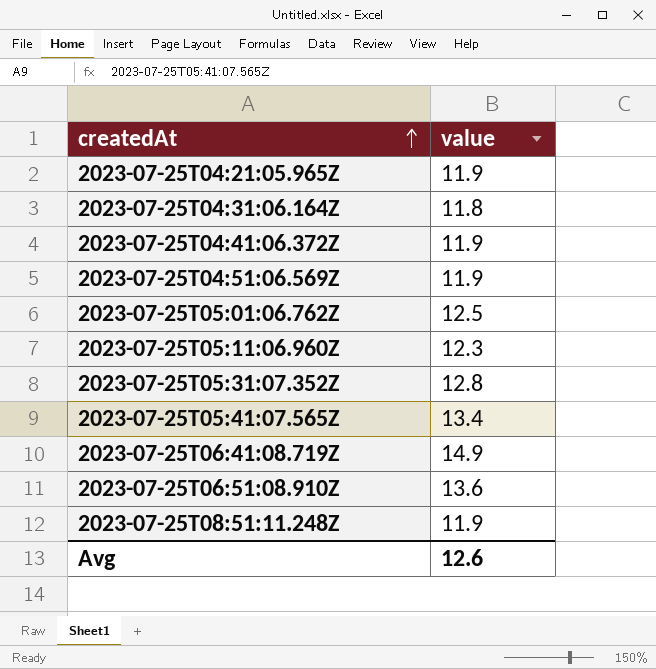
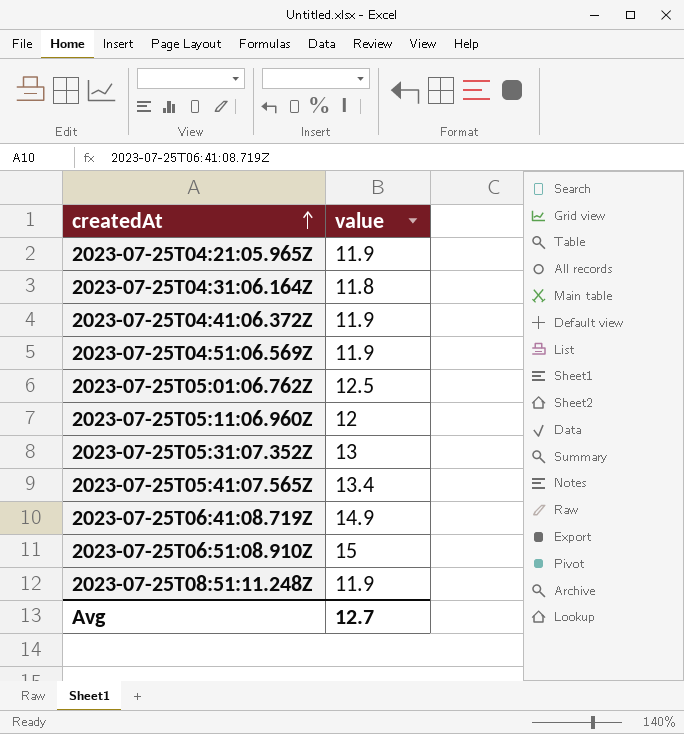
2023-07-25T05:11:06.960Z | value: 12.3 -> 12
2023-07-25T05:31:07.352Z | value: 12.8 -> 13
2023-07-25T06:51:08.910Z | value: 13.6 -> 15
Avg | value: 12.6 -> 12.7

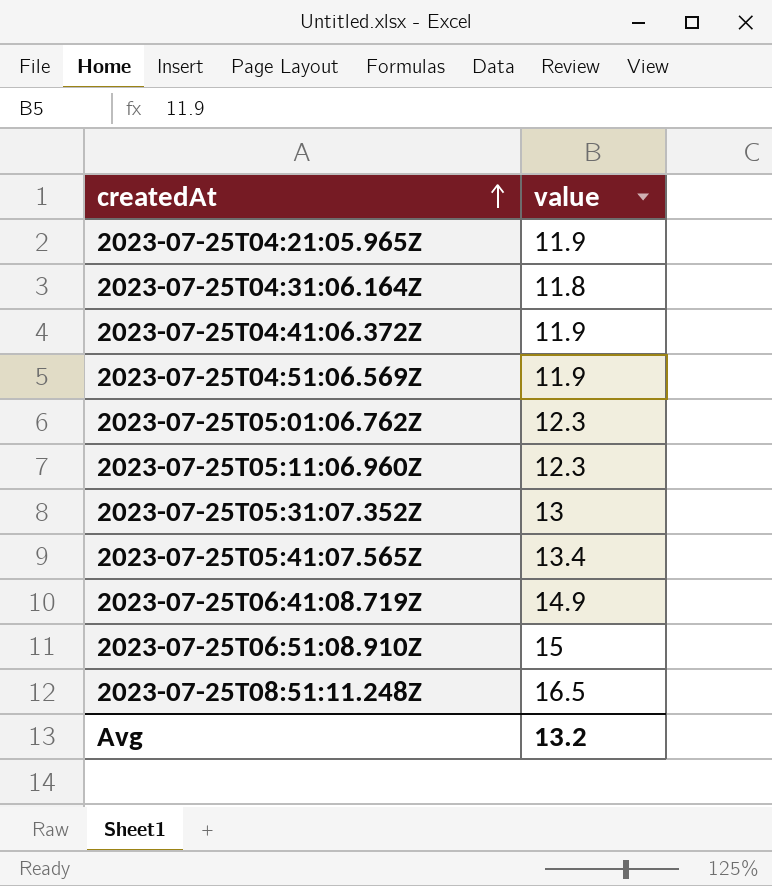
2023-07-25T05:01:06.762Z | value: 12.5 -> 12.3
2023-07-25T05:11:06.960Z | value: 12 -> 12.3
2023-07-25T08:51:11.248Z | value: 11.9 -> 16.5
Avg | value: 12.7 -> 13.2

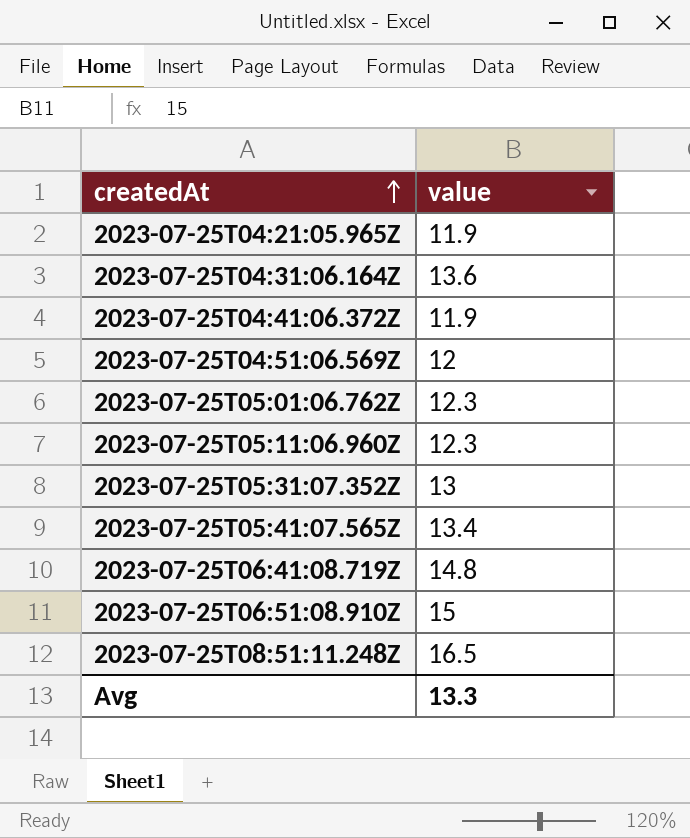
2023-07-25T04:31:06.164Z | value: 11.8 -> 13.6
2023-07-25T04:51:06.569Z | value: 11.9 -> 12
2023-07-25T06:41:08.719Z | value: 14.9 -> 14.8
Avg | value: 13.2 -> 13.3

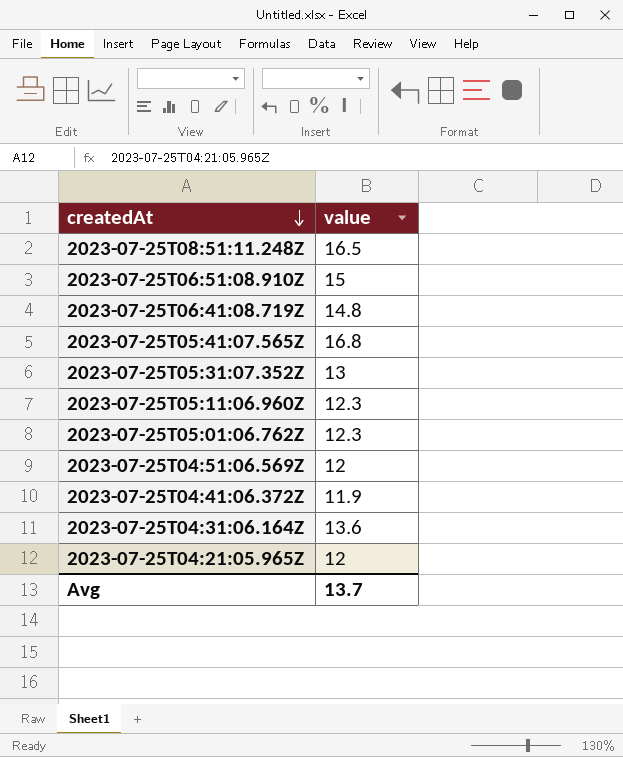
row order: createdAt ascending -> createdAt descending
2023-07-25T05:41:07.565Z | value: 13.4 -> 16.8
2023-07-25T04:21:05.965Z | value: 11.9 -> 12
Avg | value: 13.3 -> 13.7

